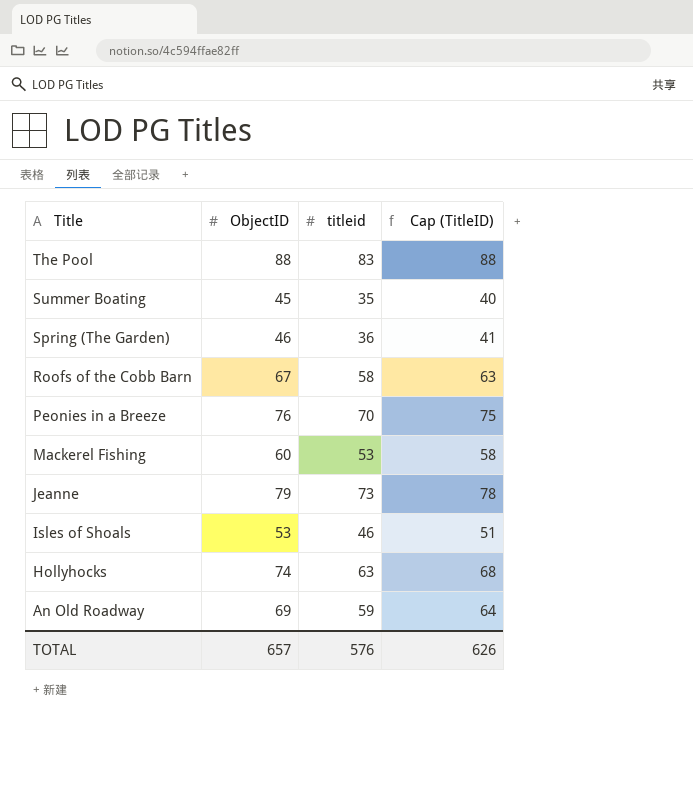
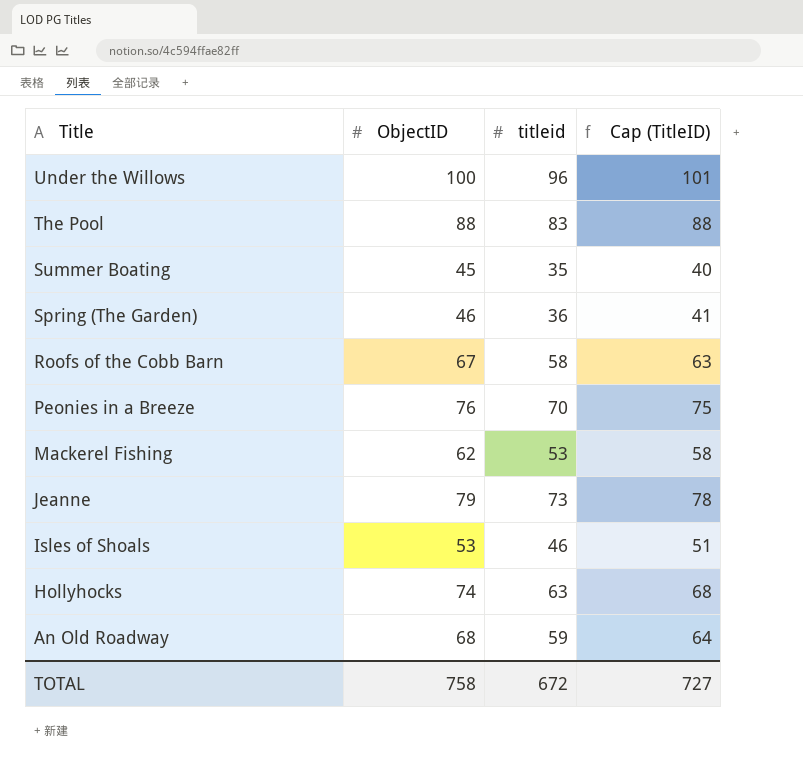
row Under the Willows: none -> 100 | 96 | 101
Mackerel Fishing | ObjectID: 60 -> 62
An Old Roadway | ObjectID: 69 -> 68
TOTAL | ObjectID: 657 -> 758
TOTAL | titleid: 576 -> 672
TOTAL | Cap (TitleID): 626 -> 727

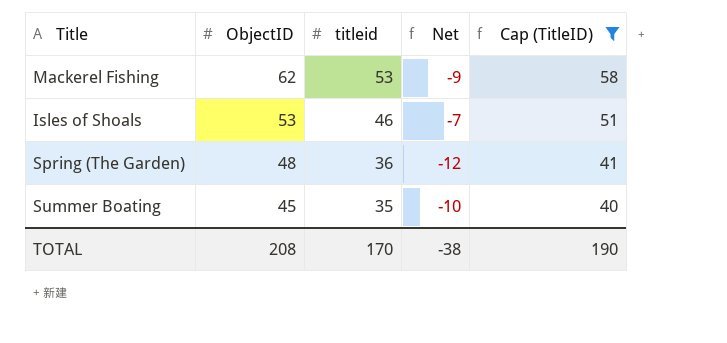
filter: none -> Cap (TitleID) <= 58
row order: Title descending -> ObjectID descending
column Net | formula: none -> [titleid] - [ObjectID]
Spring (The Garden) | ObjectID: 46 -> 48
TOTAL | ObjectID: 758 -> 208
TOTAL | titleid: 672 -> 170
TOTAL | Cap (TitleID): 727 -> 190

